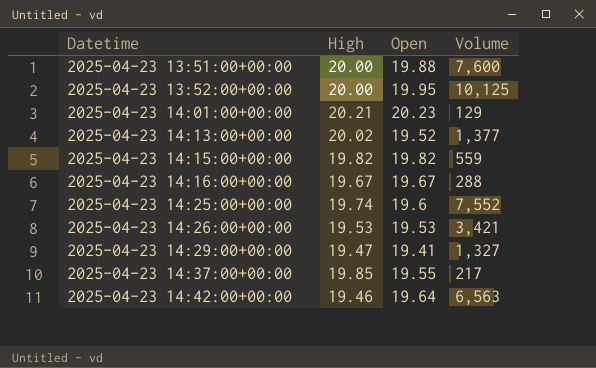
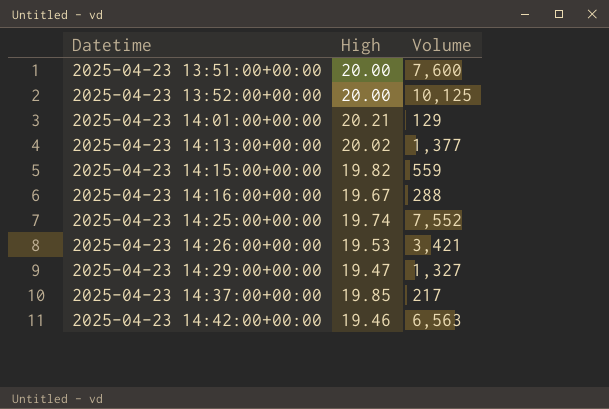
column Open | position: 3 -> none

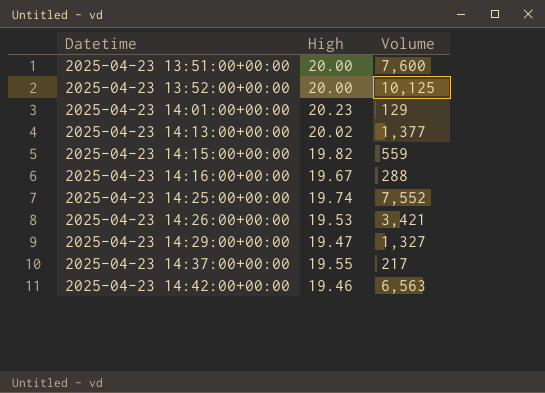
2025-04-23 14:01:00+00:00 | High: 20.21 -> 20.23
2025-04-23 14:37:00+00:00 | High: 19.85 -> 19.55

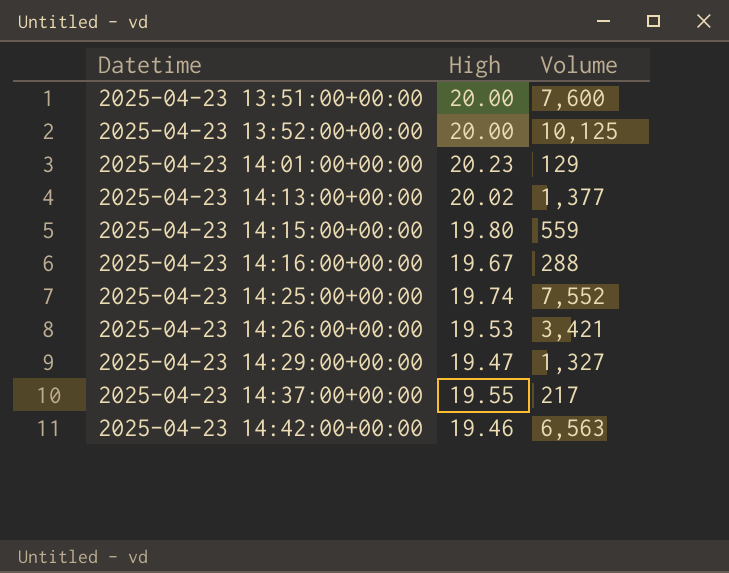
2025-04-23 14:15:00+00:00 | High: 19.82 -> 19.80

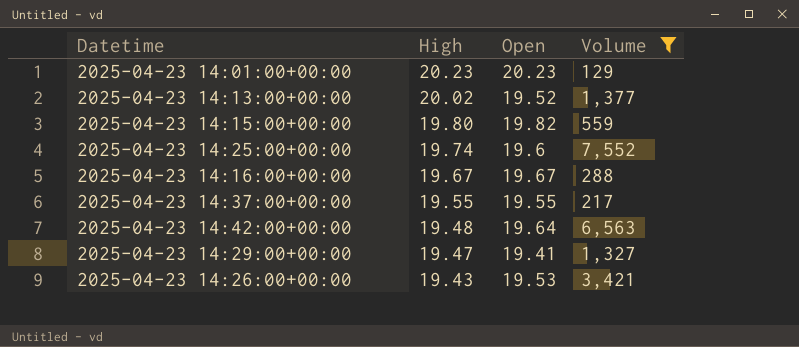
filter: none -> Volume <= 7,552
row order: Datetime ascending -> High descending
column Open | position: none -> 3
2025-04-23 14:42:00+00:00 | High: 19.46 -> 19.48
2025-04-23 14:26:00+00:00 | High: 19.53 -> 19.43

